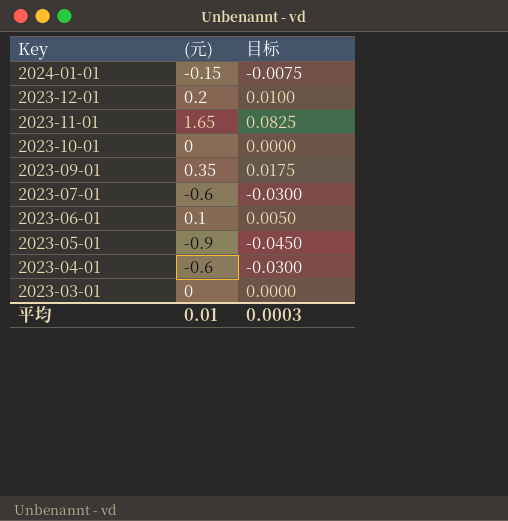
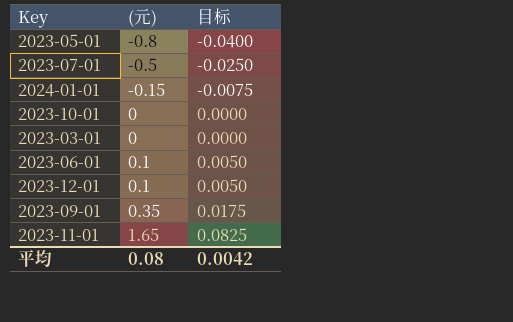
row order: Key descending -> (元) ascending
row 2023-04-01: -0.6 | -0.0300 -> none
2023-05-01 | (元): -0.9 -> -0.8
2023-05-01 | 目标: -0.0450 -> -0.0400
2023-07-01 | (元): -0.6 -> -0.5
2023-07-01 | 目标: -0.0300 -> -0.0250
2023-12-01 | (元): 0.2 -> 0.1
2023-12-01 | 目标: 0.0100 -> 0.0050
平均 | (元): 0.01 -> 0.08
平均 | 目标: 0.0003 -> 0.0042

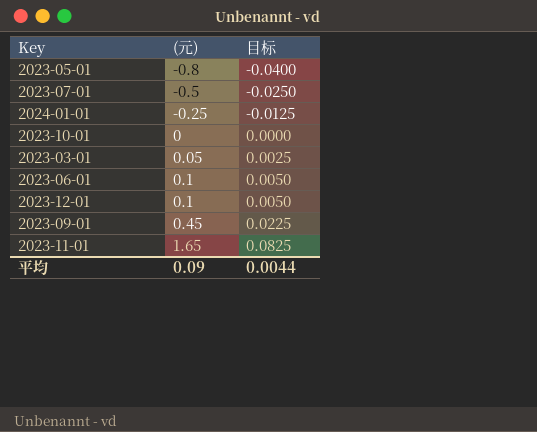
2024-01-01 | (元): -0.15 -> -0.25
2024-01-01 | 目标: -0.0075 -> -0.0125
2023-03-01 | (元): 0 -> 0.05
2023-03-01 | 目标: 0.0000 -> 0.0025
2023-09-01 | (元): 0.35 -> 0.45
2023-09-01 | 目标: 0.0175 -> 0.0225
平均 | (元): 0.08 -> 0.09
平均 | 目标: 0.0042 -> 0.0044

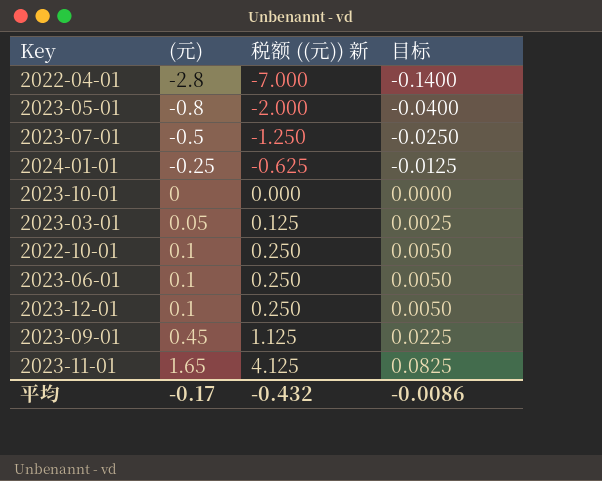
column 税额 ((元)) 新 | formula: none -> [(元)] * 2.5
row 2022-04-01: none -> -2.8 | -7.000 | -0.1400
row 2022-10-01: none -> 0.1 | 0.250 | 0.0050
平均 | (元): 0.09 -> -0.17
平均 | 目标: 0.0044 -> -0.0086

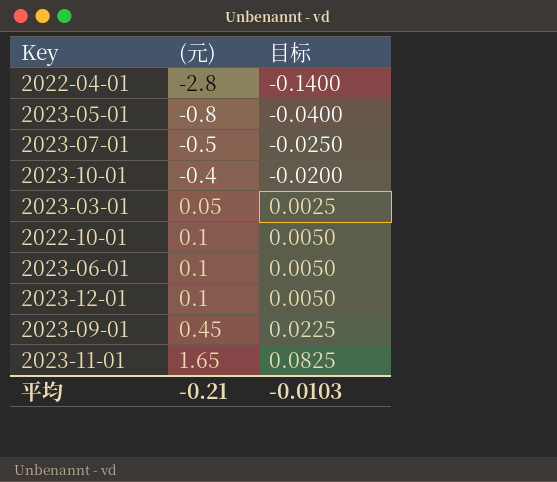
column 税额 ((元)) 新 | formula: [(元)] * 2.5 -> none
row 2024-01-01: -0.25 | -0.625 | -0.0125 -> none
2023-10-01 | (元): 0 -> -0.4
2023-10-01 | 目标: 0.0000 -> -0.0200
平均 | (元): -0.17 -> -0.21
平均 | 目标: -0.0086 -> -0.0103

